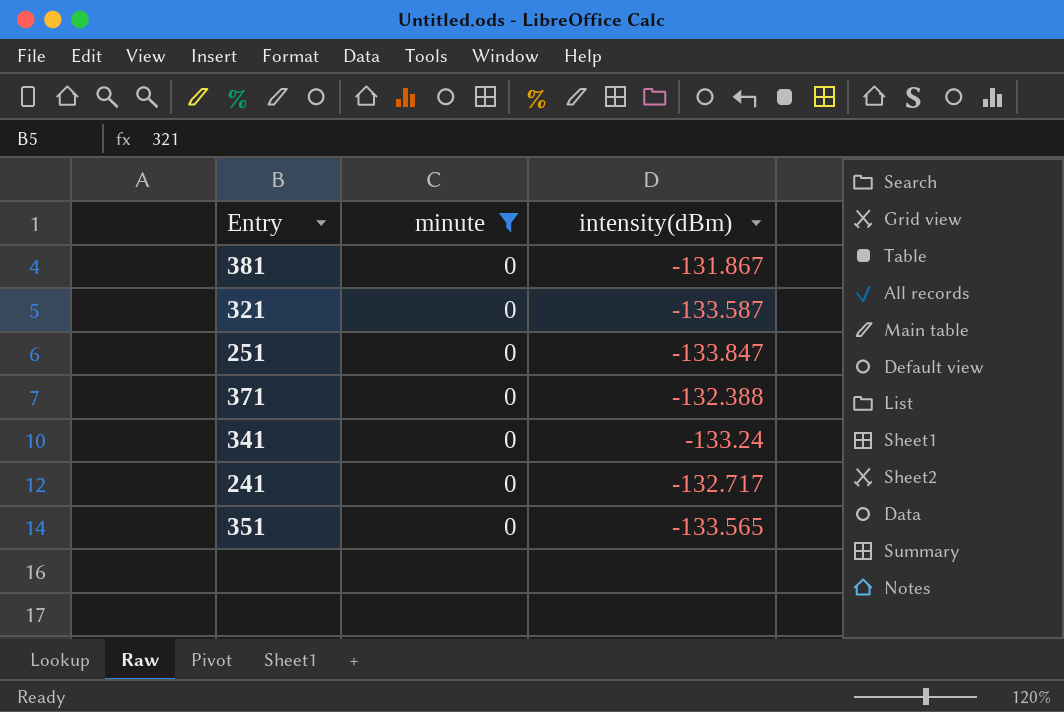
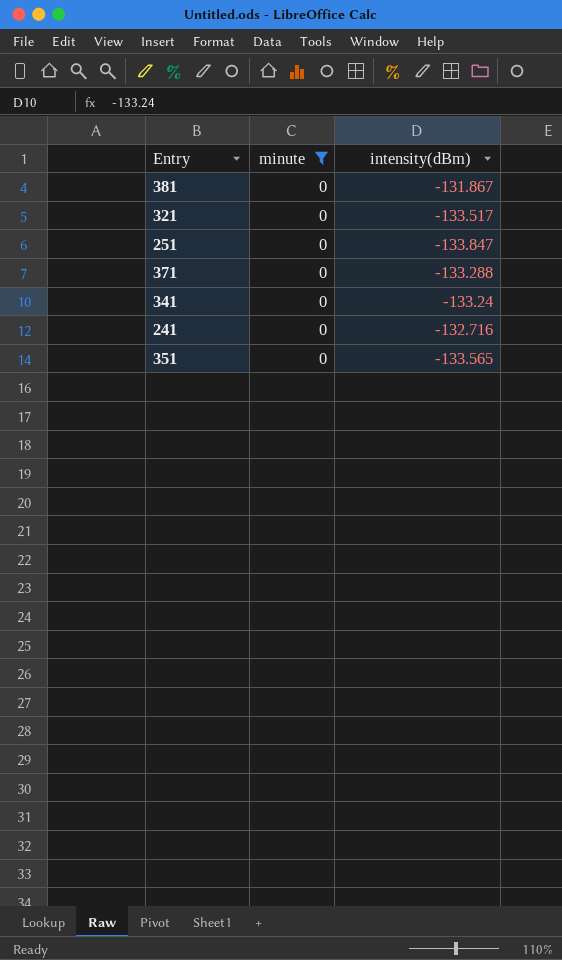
321 | intensity(dBm): -133.587 -> -133.517
371 | intensity(dBm): -132.388 -> -133.288
241 | intensity(dBm): -132.717 -> -132.716

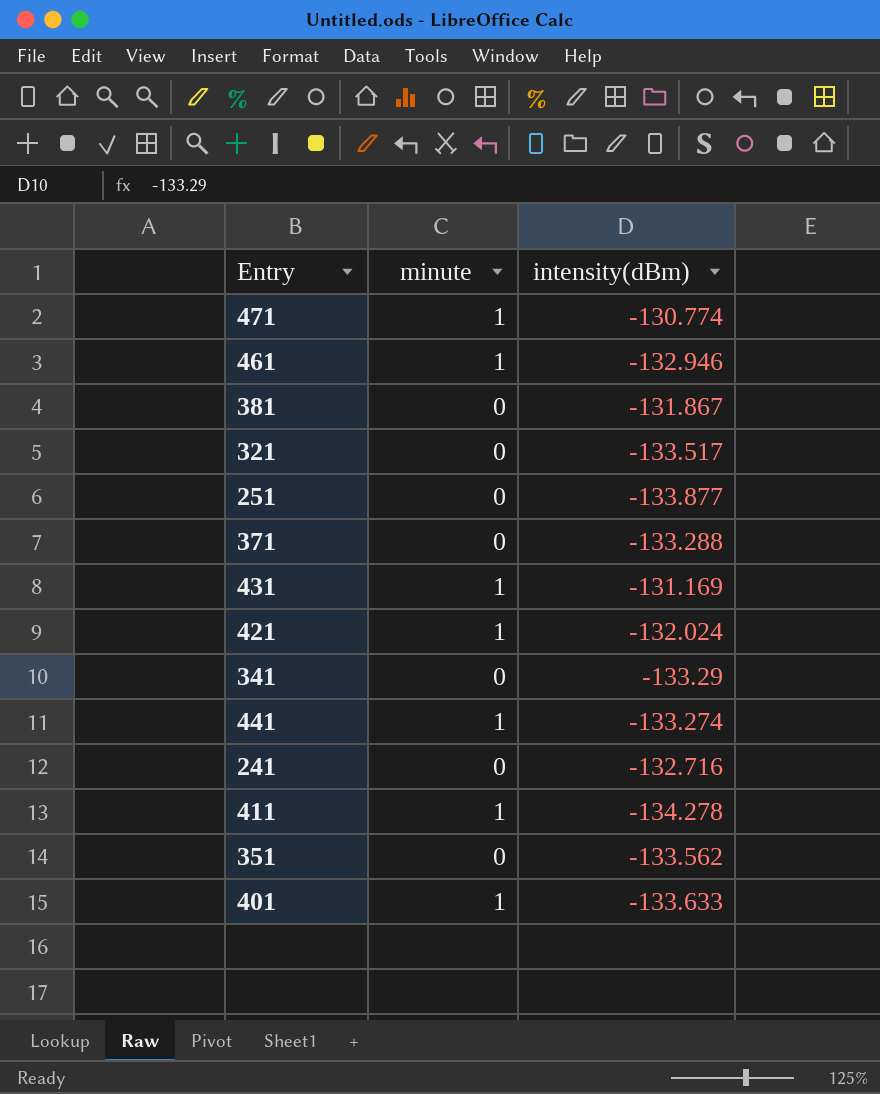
filter: minute = 0 -> none
251 | intensity(dBm): -133.847 -> -133.877
341 | intensity(dBm): -133.24 -> -133.29
351 | intensity(dBm): -133.565 -> -133.562

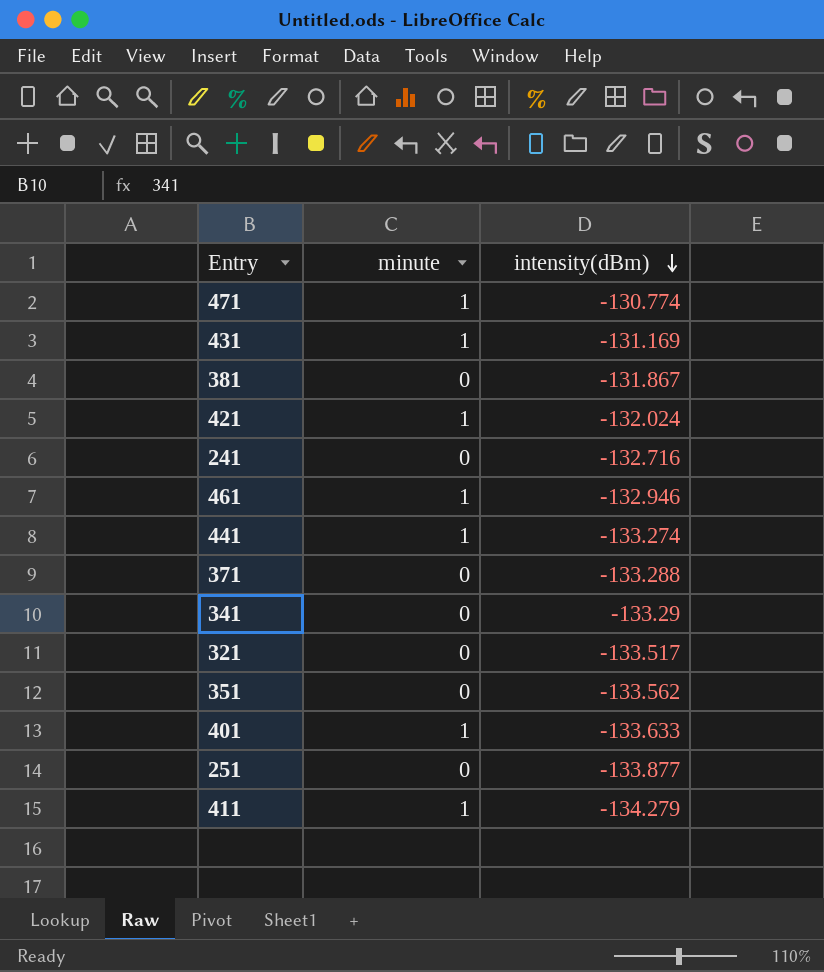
row order: none -> intensity(dBm) descending
411 | intensity(dBm): -134.278 -> -134.279

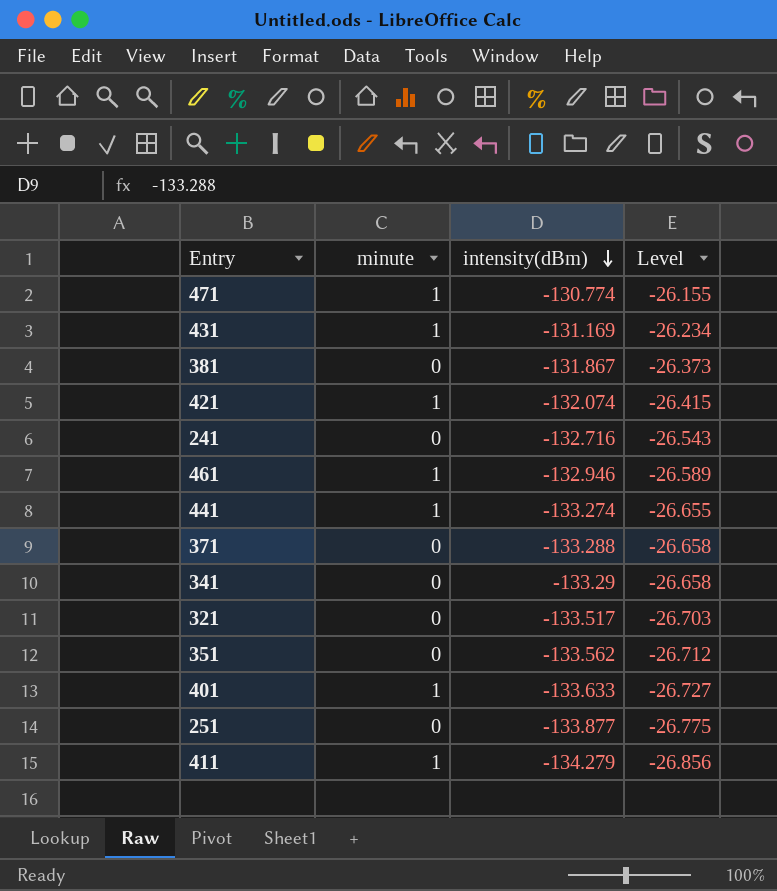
column Level | formula: none -> [intensity(dBm)] * 0.2
421 | intensity(dBm): -132.024 -> -132.074

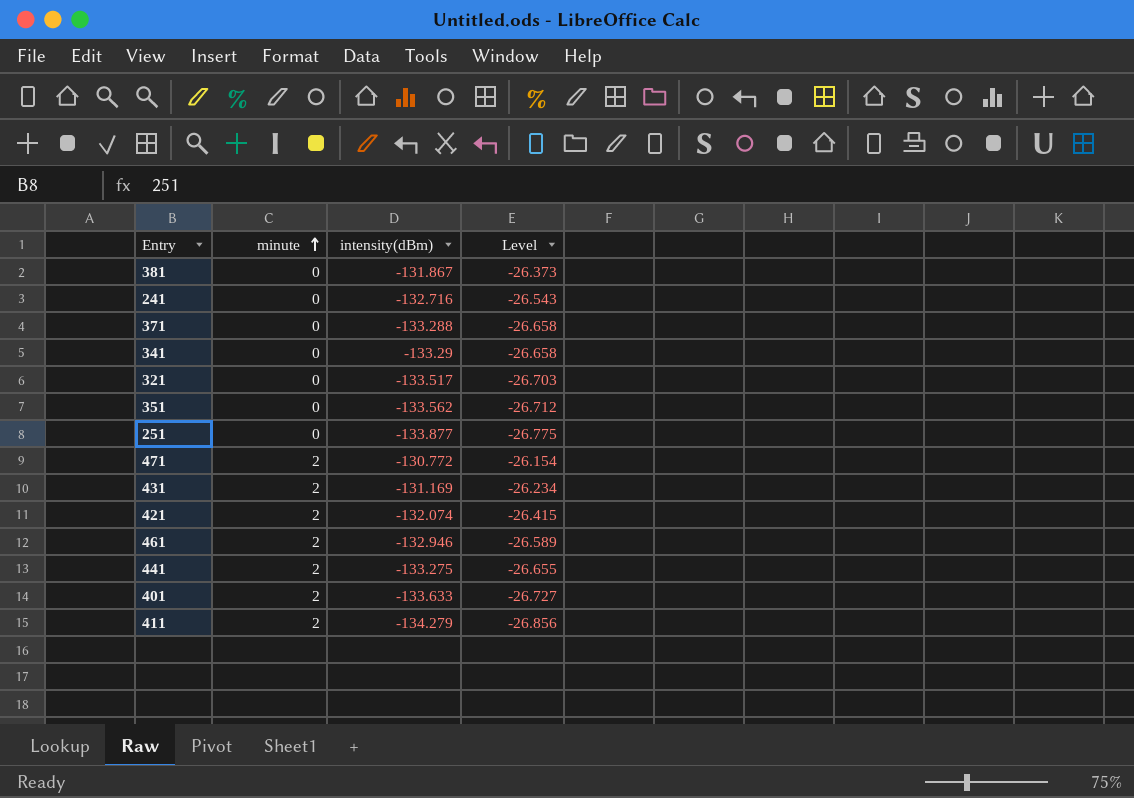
row order: intensity(dBm) descending -> minute ascending
471 | minute: 1 -> 2
471 | intensity(dBm): -130.774 -> -130.772
471 | Level: -26.155 -> -26.154
431 | minute: 1 -> 2
421 | minute: 1 -> 2
461 | minute: 1 -> 2
441 | minute: 1 -> 2
441 | intensity(dBm): -133.274 -> -133.275
401 | minute: 1 -> 2
411 | minute: 1 -> 2

